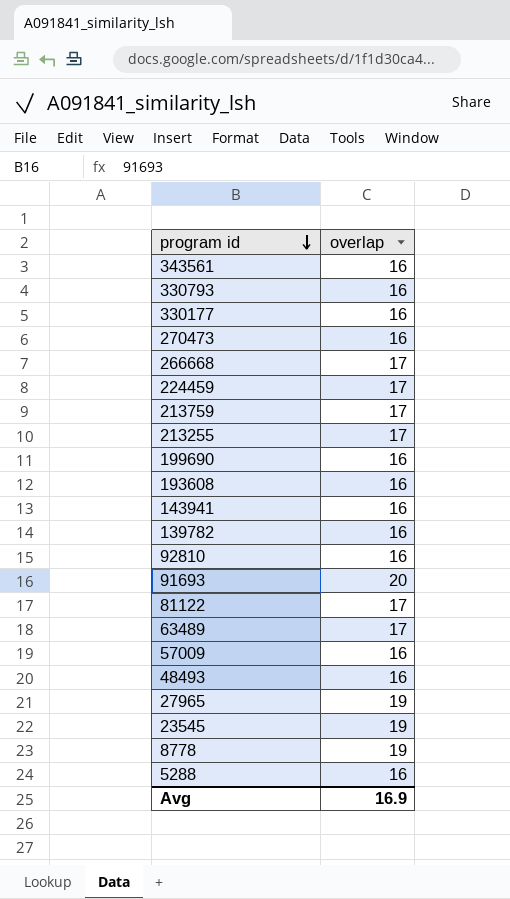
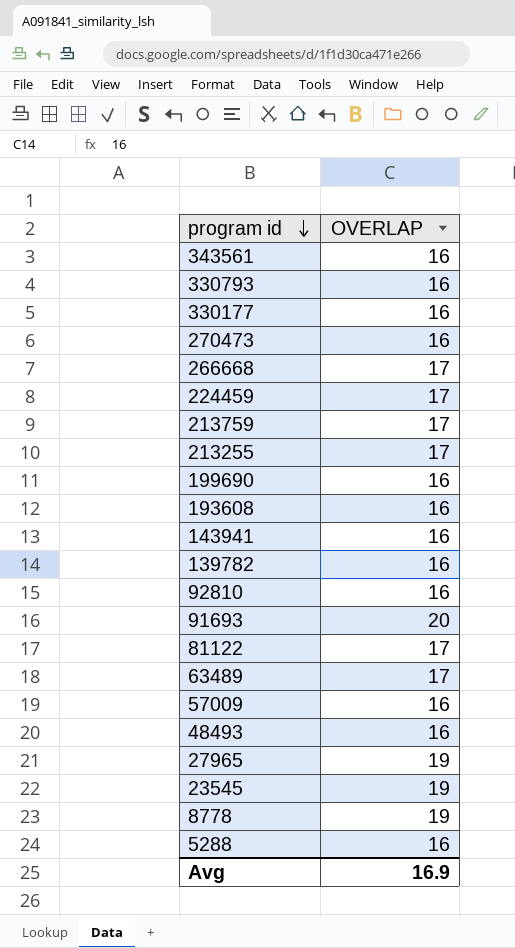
column name: overlap -> OVERLAP

